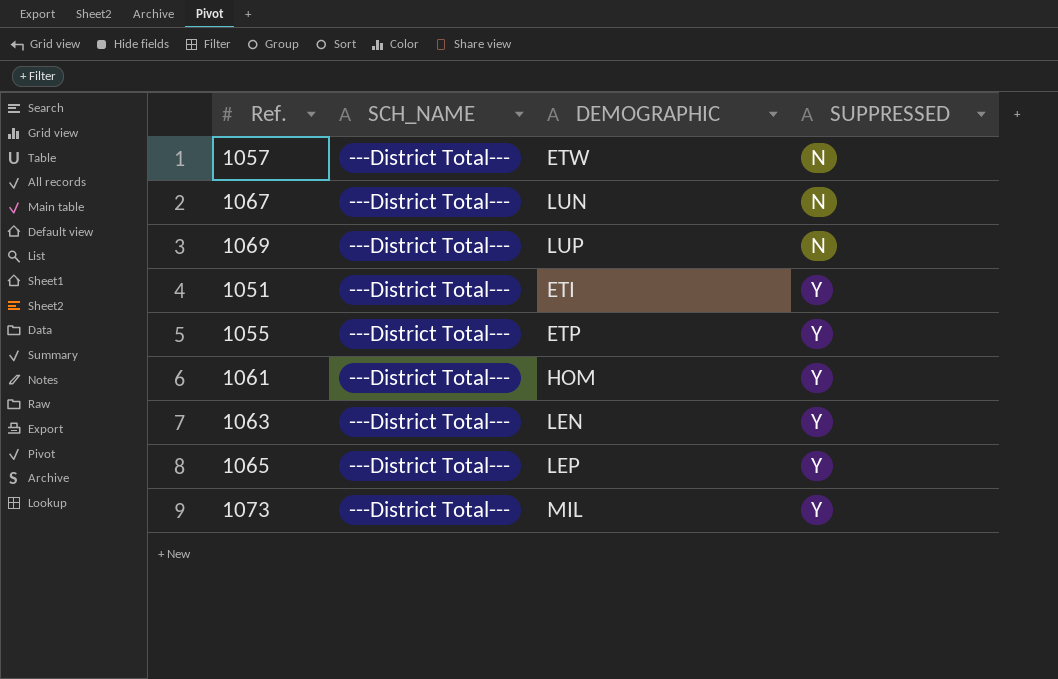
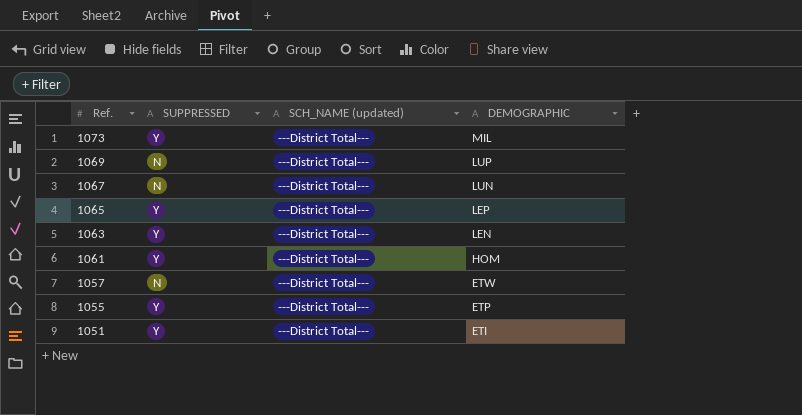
row order: SUPPRESSED ascending -> Ref. descending
column SUPPRESSED | position: 4 -> 2
column name: SCH_NAME -> SCH_NAME (updated)

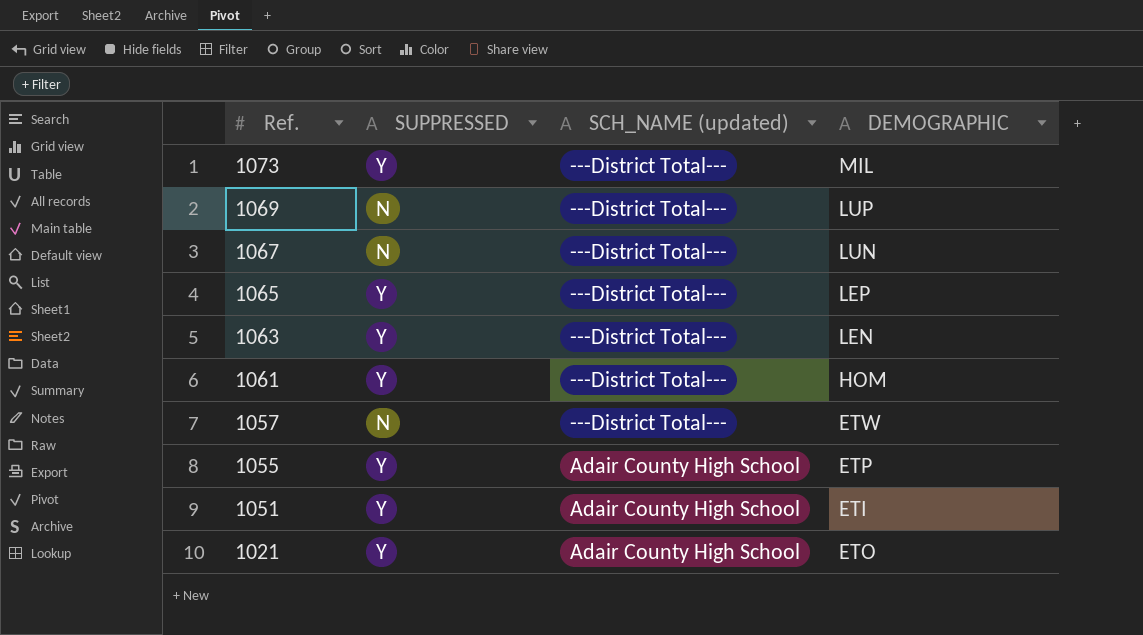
1055 | SCH_NAME (updated): ---District Total--- -> Adair County High School
1051 | SCH_NAME (updated): ---District Total--- -> Adair County High School
row 1021: none -> Y | Adair County High School | ETO

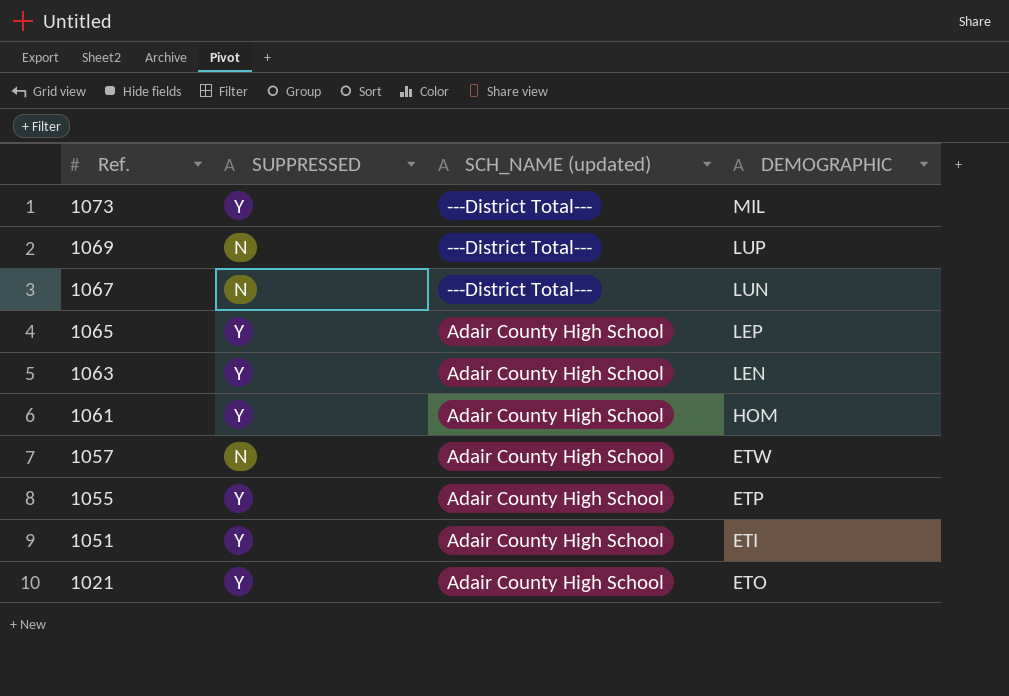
1065 | SCH_NAME (updated): ---District Total--- -> Adair County High School
1063 | SCH_NAME (updated): ---District Total--- -> Adair County High School
1061 | SCH_NAME (updated): ---District Total--- -> Adair County High School
1057 | SCH_NAME (updated): ---District Total--- -> Adair County High School

